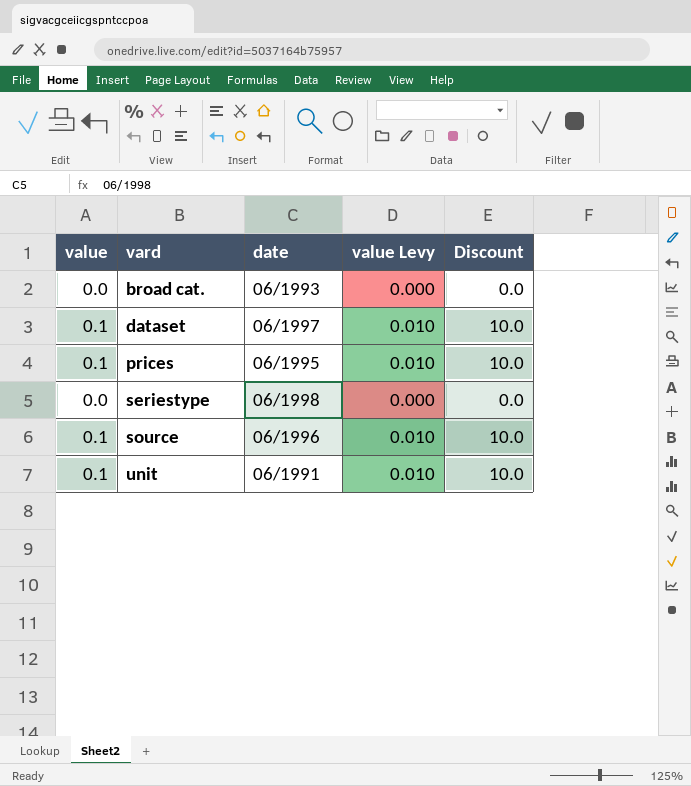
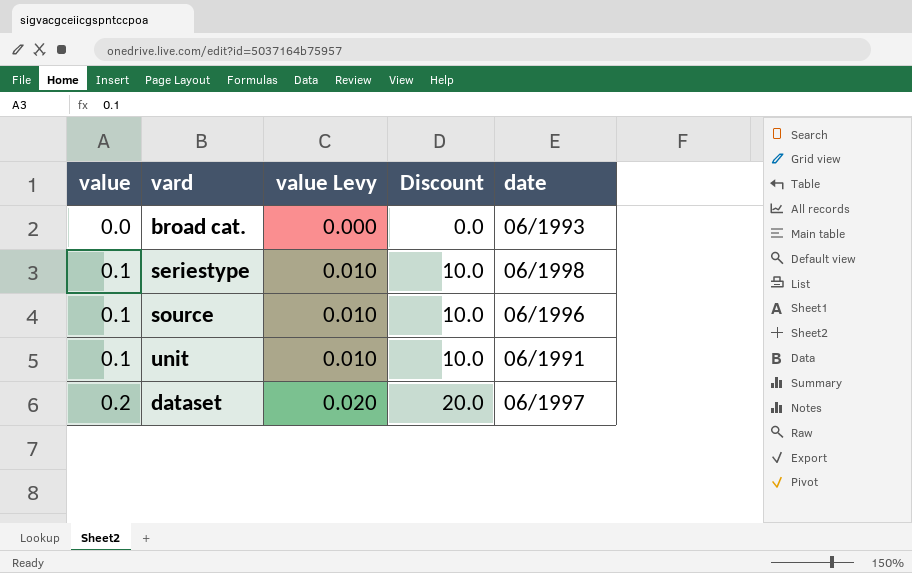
row order: vard ascending -> value ascending
column date | position: 3 -> 5
row prices: 0.1 | 06/1995 | 0.010 | 10.0 -> none
seriestype | value: 0.0 -> 0.1
seriestype | value Levy: 0.000 -> 0.010
seriestype | Discount: 0.0 -> 10.0
dataset | value: 0.1 -> 0.2
dataset | value Levy: 0.010 -> 0.020
dataset | Discount: 10.0 -> 20.0

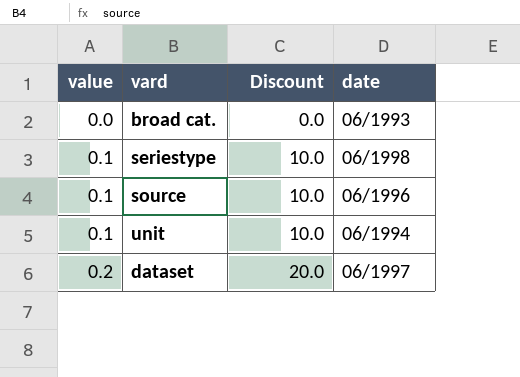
column value Levy | formula: [value] * 0.1 -> none
unit | date: 06/1991 -> 06/1994

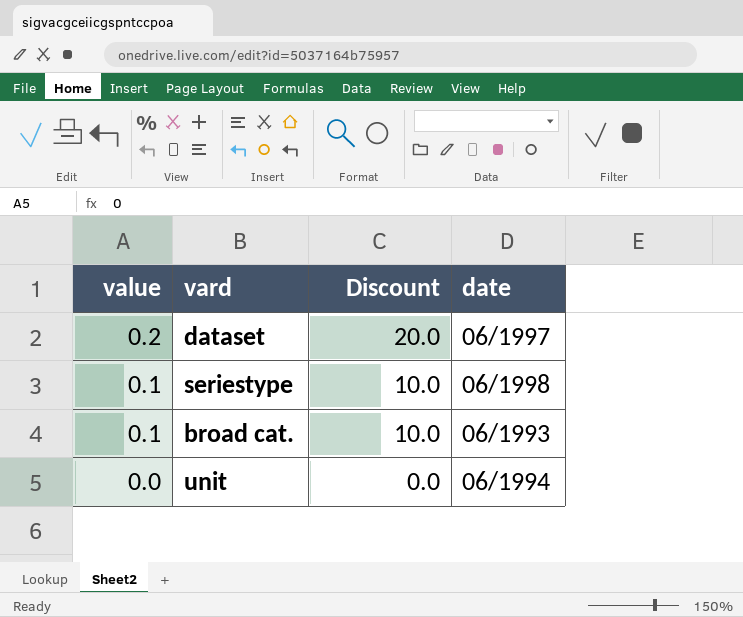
row order: value ascending -> value descending
row source: 0.1 | 10.0 | 06/1996 -> none
broad cat. | value: 0.0 -> 0.1
broad cat. | Discount: 0.0 -> 10.0
unit | value: 0.1 -> 0.0
unit | Discount: 10.0 -> 0.0

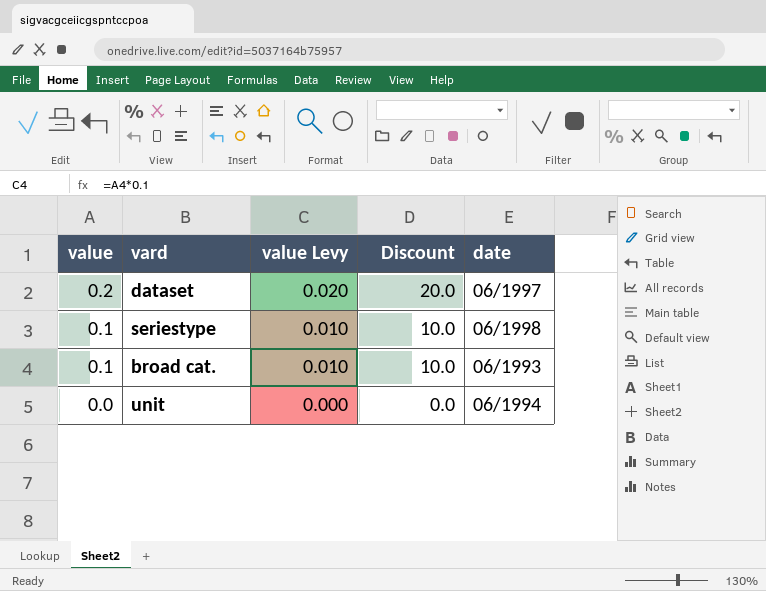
column value Levy | formula: none -> [value] * 0.1

